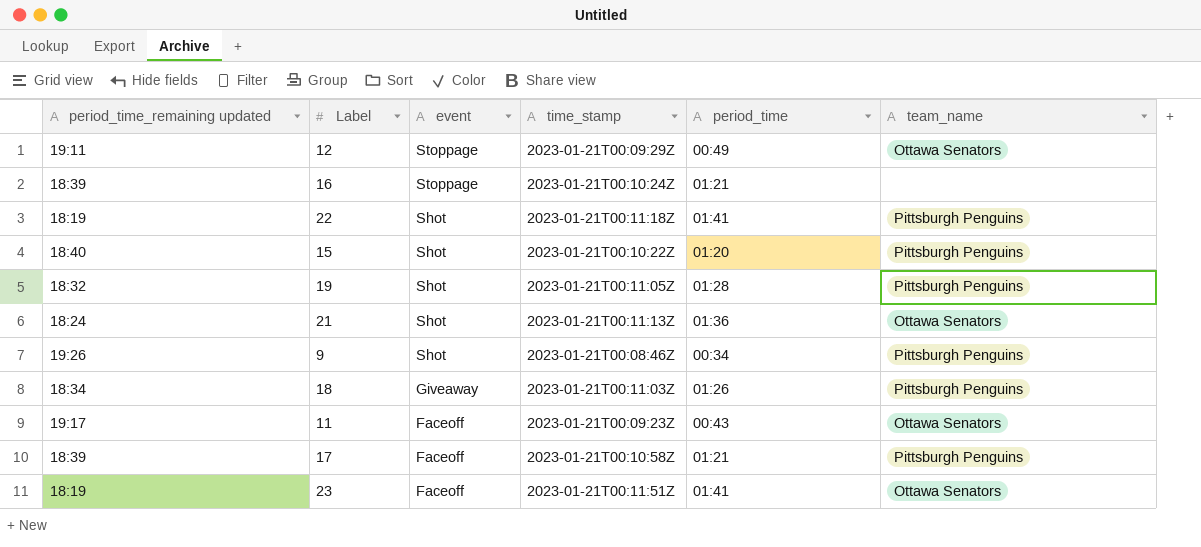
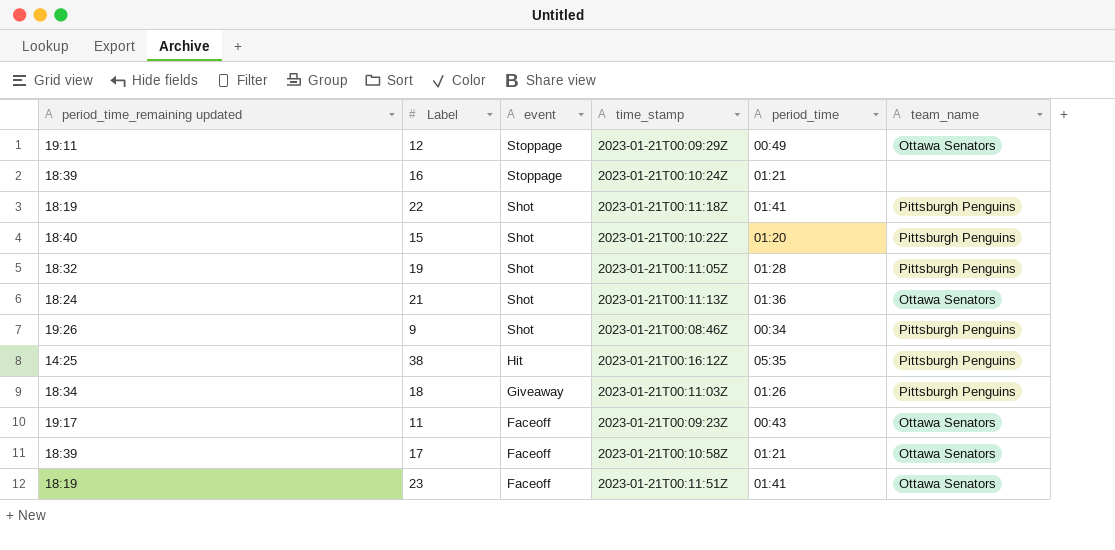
row 38: none -> 14:25 | Hit | 2023-01-21T00:16:12Z | 05:35 | Pittsburgh Penguins
17 | team_name: Pittsburgh Penguins -> Ottawa Senators

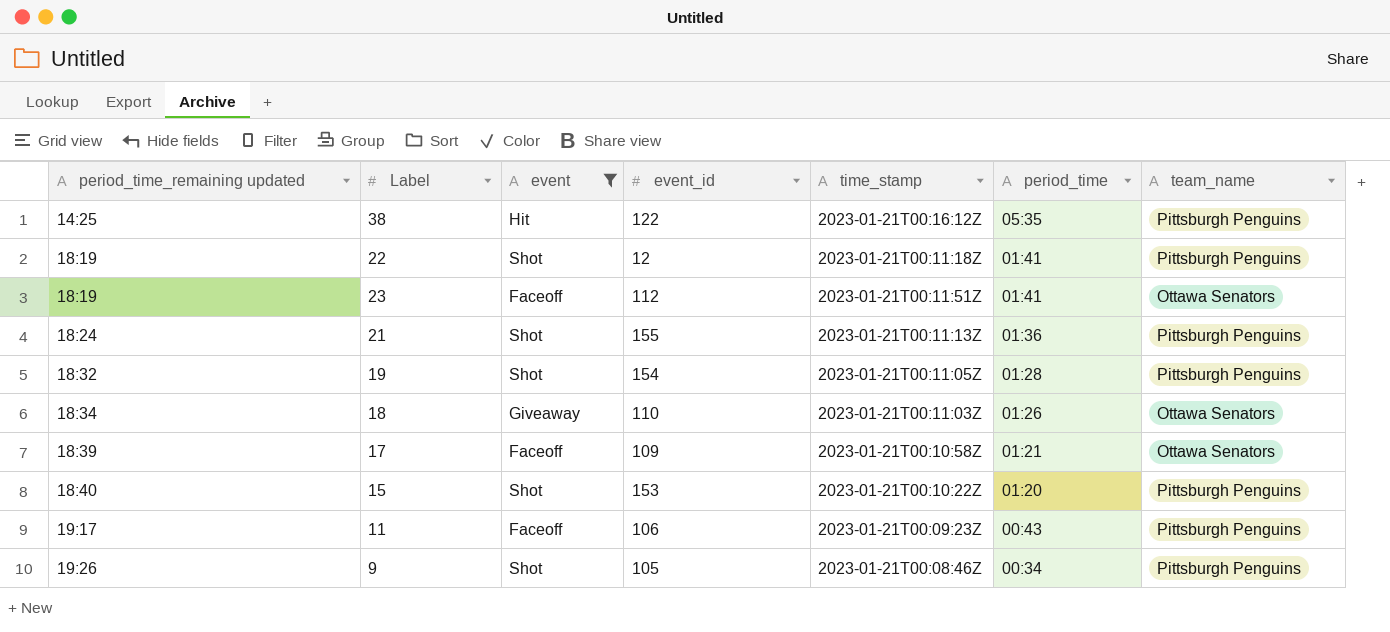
filter: none -> event != Stoppage
row order: event descending -> period_time_remaining updated ascending
column event_id | position: none -> 4
21 | team_name: Ottawa Senators -> Pittsburgh Penguins
18 | team_name: Pittsburgh Penguins -> Ottawa Senators
11 | team_name: Ottawa Senators -> Pittsburgh Penguins

